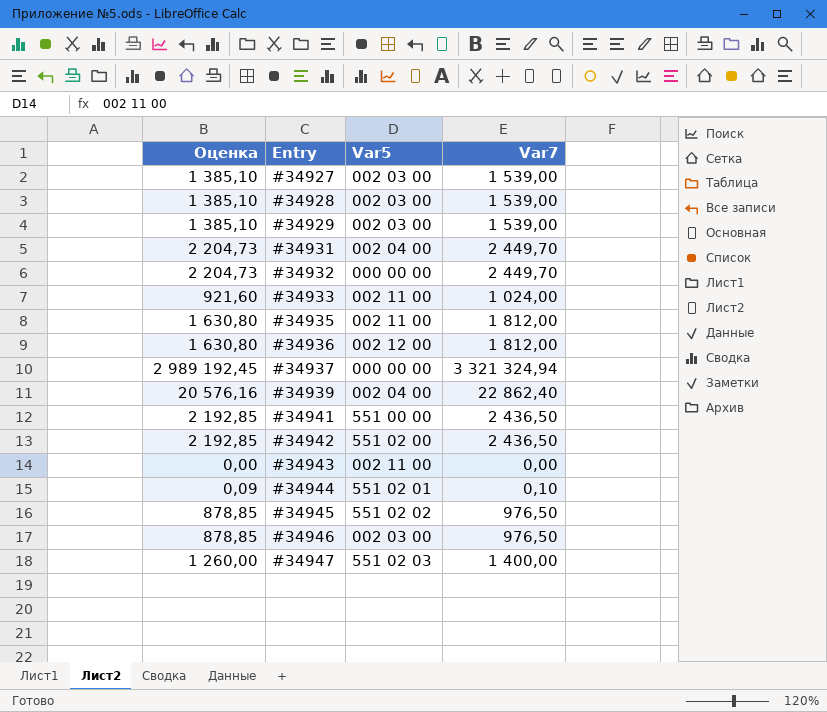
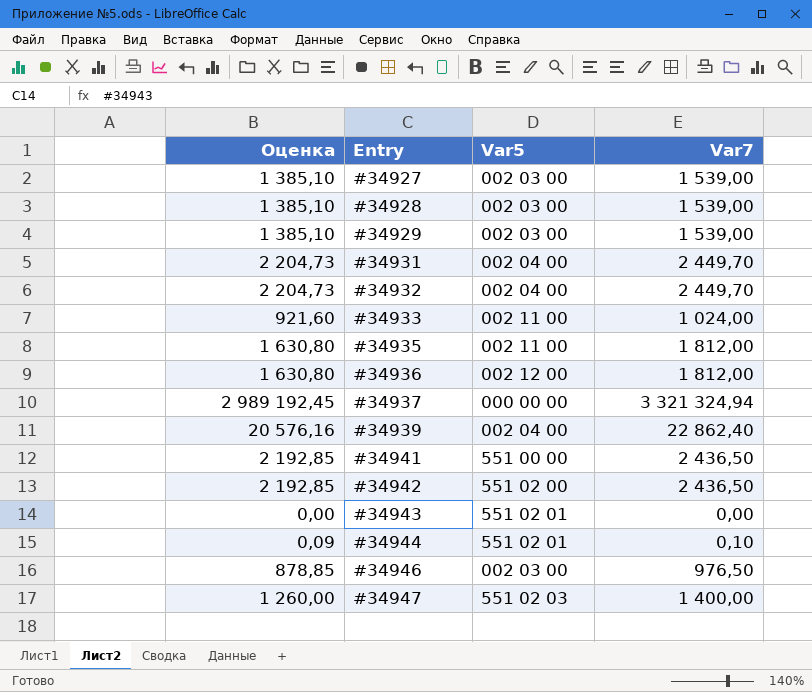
row #34945: 878,85 | 551 02 02 | 976,50 -> none
#34932 | Var5: 000 00 00 -> 002 04 00
#34943 | Var5: 002 11 00 -> 551 02 01

